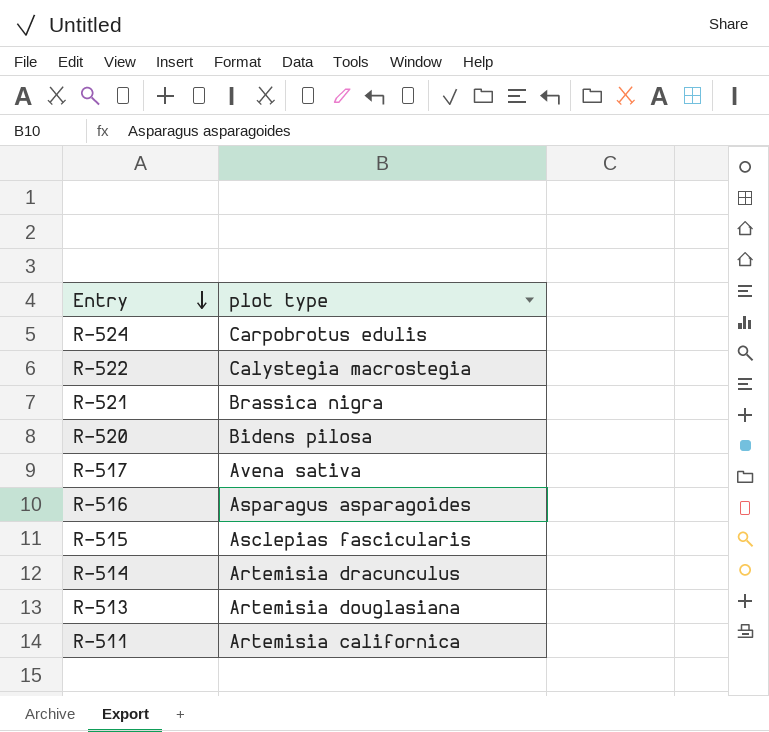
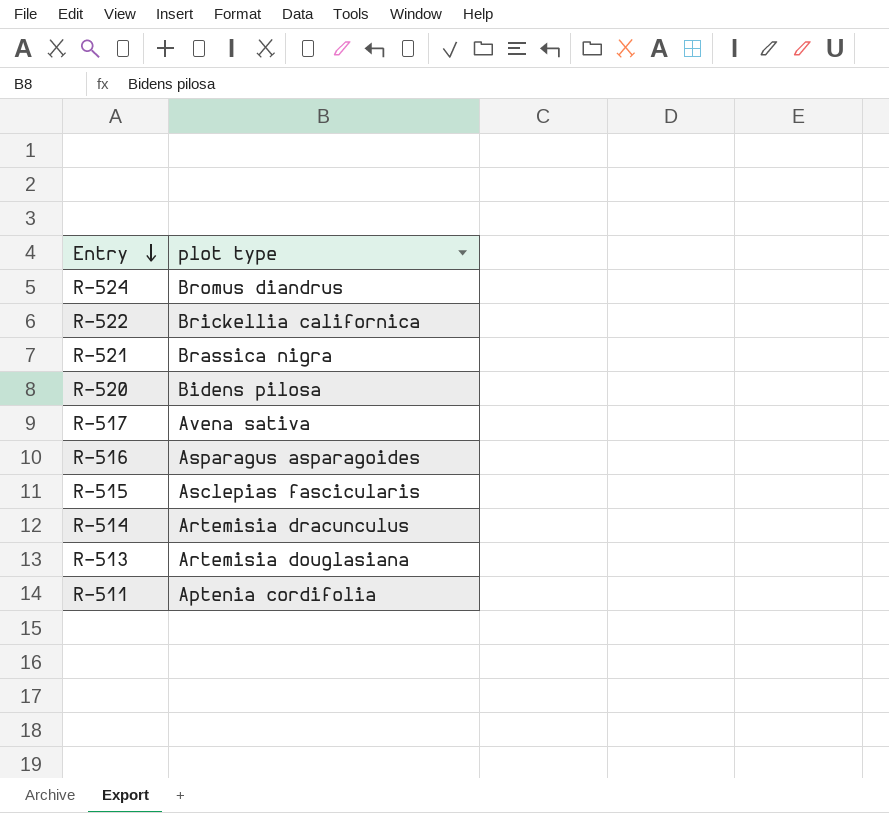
R-524 | plot type: Carpobrotus edulis -> Bromus diandrus
R-522 | plot type: Calystegia macrostegia -> Brickellia californica
R-511 | plot type: Artemisia californica -> Aptenia cordifolia

